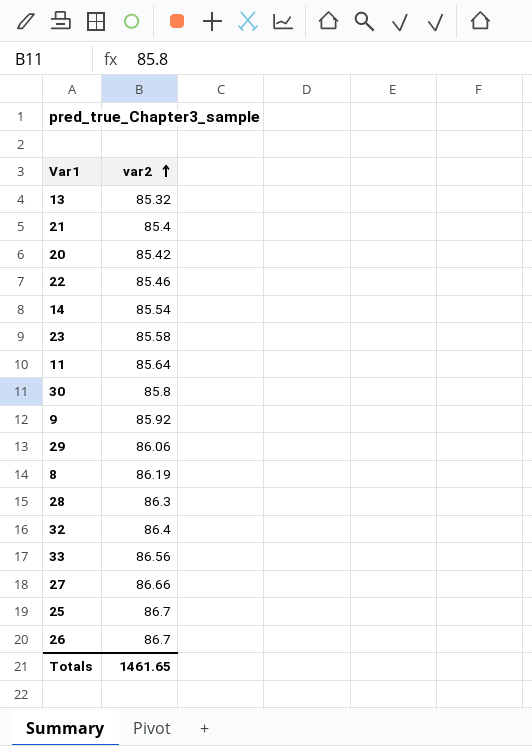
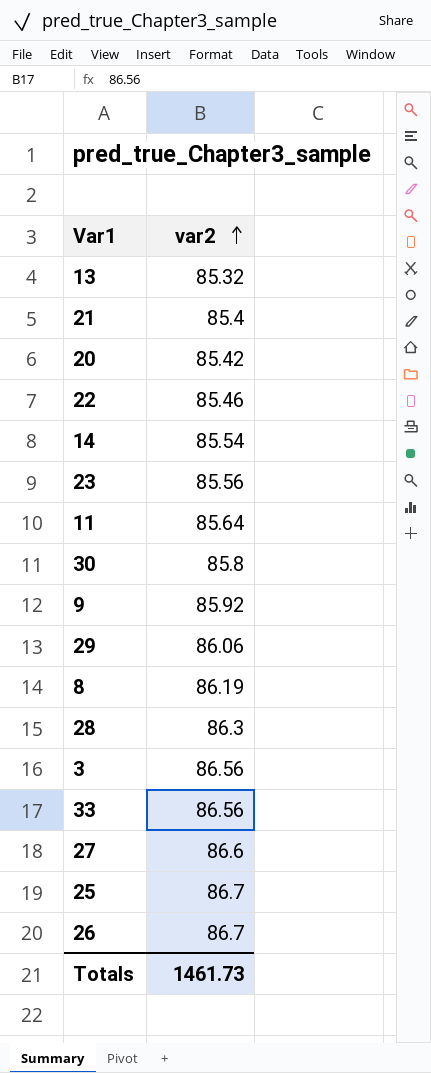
row 32: 86.4 -> none
23 | var2: 85.58 -> 85.56
row 3: none -> 86.56
27 | var2: 86.66 -> 86.6
Totals | var2: 1461.65 -> 1461.73

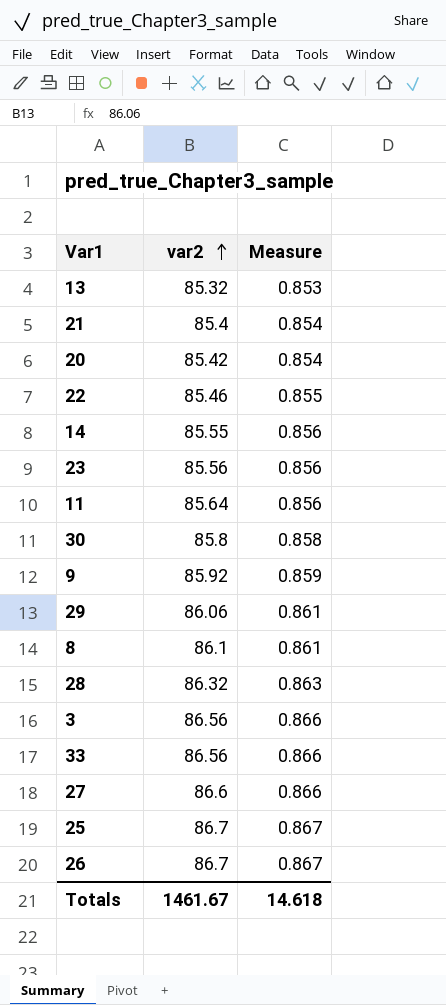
column Measure | formula: none -> [var2] * 0.01
14 | var2: 85.54 -> 85.55
8 | var2: 86.19 -> 86.1
28 | var2: 86.3 -> 86.32
Totals | var2: 1461.73 -> 1461.67

